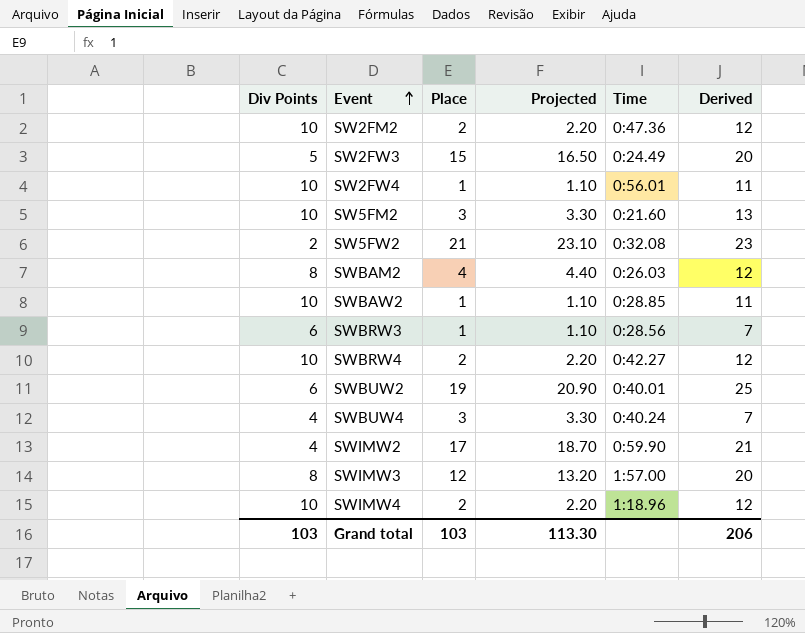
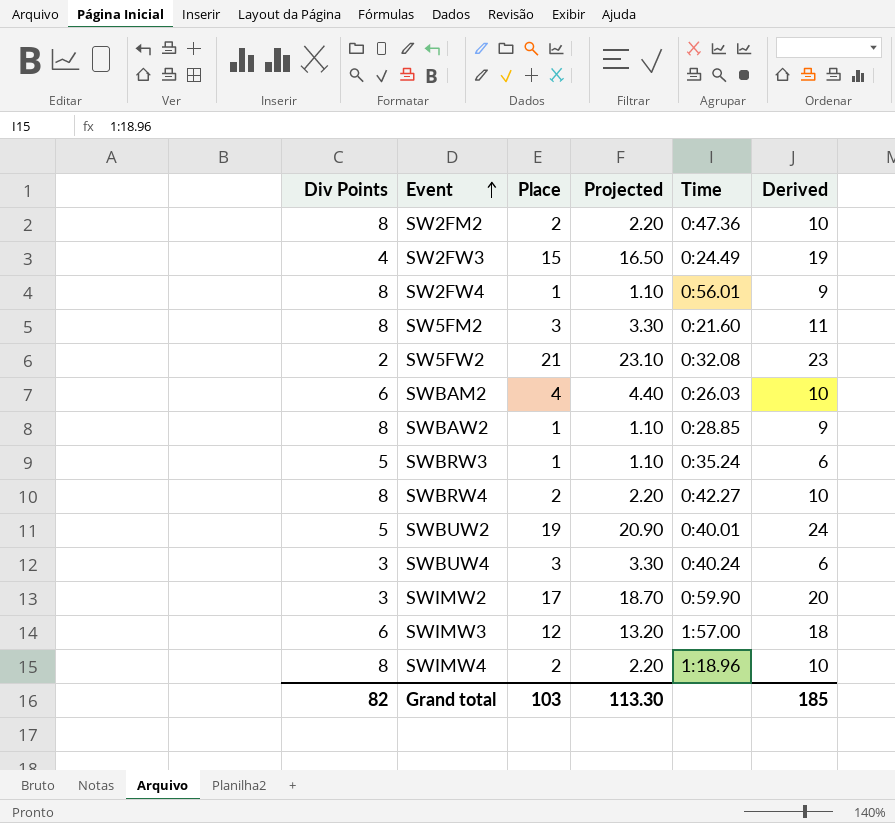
SW2FM2 | Div Points: 10 -> 8
SW2FM2 | Derived: 12 -> 10
SW2FW3 | Div Points: 5 -> 4
SW2FW3 | Derived: 20 -> 19
SW2FW4 | Div Points: 10 -> 8
SW2FW4 | Derived: 11 -> 9
SW5FM2 | Div Points: 10 -> 8
SW5FM2 | Derived: 13 -> 11
SWBAM2 | Div Points: 8 -> 6
SWBAM2 | Derived: 12 -> 10
SWBAW2 | Div Points: 10 -> 8
SWBAW2 | Derived: 11 -> 9
SWBRW3 | Div Points: 6 -> 5
SWBRW3 | Time: 0:28.56 -> 0:35.24
SWBRW3 | Derived: 7 -> 6
SWBRW4 | Div Points: 10 -> 8
SWBRW4 | Derived: 12 -> 10
SWBUW2 | Div Points: 6 -> 5
SWBUW2 | Derived: 25 -> 24
SWBUW4 | Div Points: 4 -> 3
SWBUW4 | Derived: 7 -> 6
SWIMW2 | Div Points: 4 -> 3
SWIMW2 | Derived: 21 -> 20
SWIMW3 | Div Points: 8 -> 6
SWIMW3 | Derived: 20 -> 18
SWIMW4 | Div Points: 10 -> 8
SWIMW4 | Derived: 12 -> 10
Grand total | Div Points: 103 -> 82
Grand total | Derived: 206 -> 185

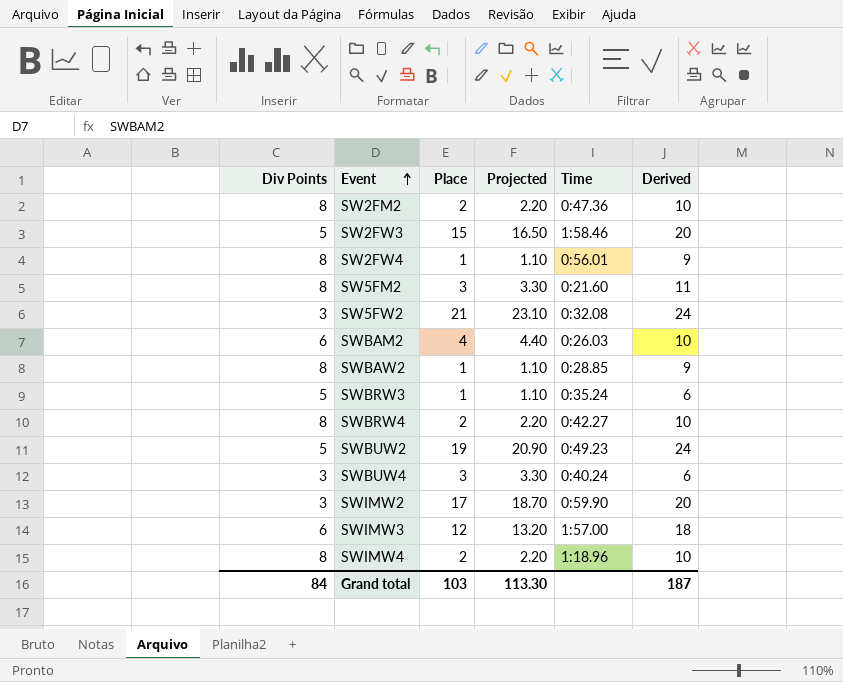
SW2FW3 | Div Points: 4 -> 5
SW2FW3 | Time: 0:24.49 -> 1:58.46
SW2FW3 | Derived: 19 -> 20
SW5FW2 | Div Points: 2 -> 3
SW5FW2 | Derived: 23 -> 24
SWBUW2 | Time: 0:40.01 -> 0:49.23
Grand total | Div Points: 82 -> 84
Grand total | Derived: 185 -> 187

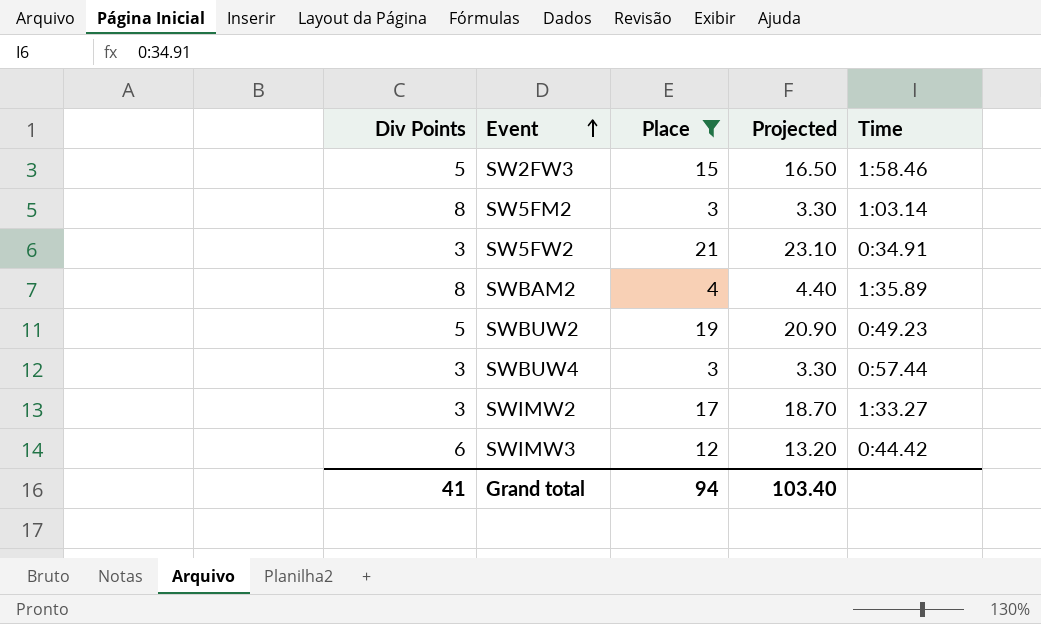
filter: none -> Place >= 3
column Derived | formula: [Div Points] + [Place] -> none
SW5FM2 | Time: 0:21.60 -> 1:03.14
SW5FW2 | Time: 0:32.08 -> 0:34.91
SWBAM2 | Div Points: 6 -> 8
SWBAM2 | Time: 0:26.03 -> 1:35.89
SWBUW4 | Time: 0:40.24 -> 0:57.44
SWIMW2 | Time: 0:59.90 -> 1:33.27
SWIMW3 | Time: 1:57.00 -> 0:44.42
Grand total | Div Points: 84 -> 41
Grand total | Place: 103 -> 94
Grand total | Projected: 113.30 -> 103.40

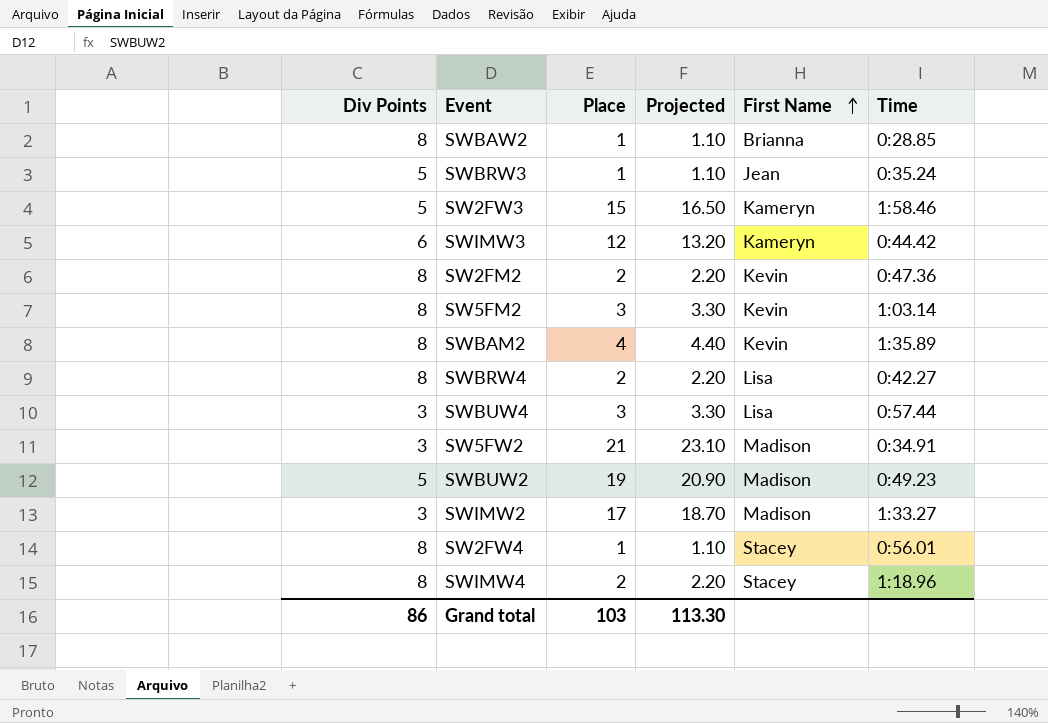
filter: Place >= 3 -> none
row order: Event ascending -> First Name ascending
column First Name | position: none -> 5
Grand total | Div Points: 41 -> 86
Grand total | Place: 94 -> 103
Grand total | Projected: 103.40 -> 113.30

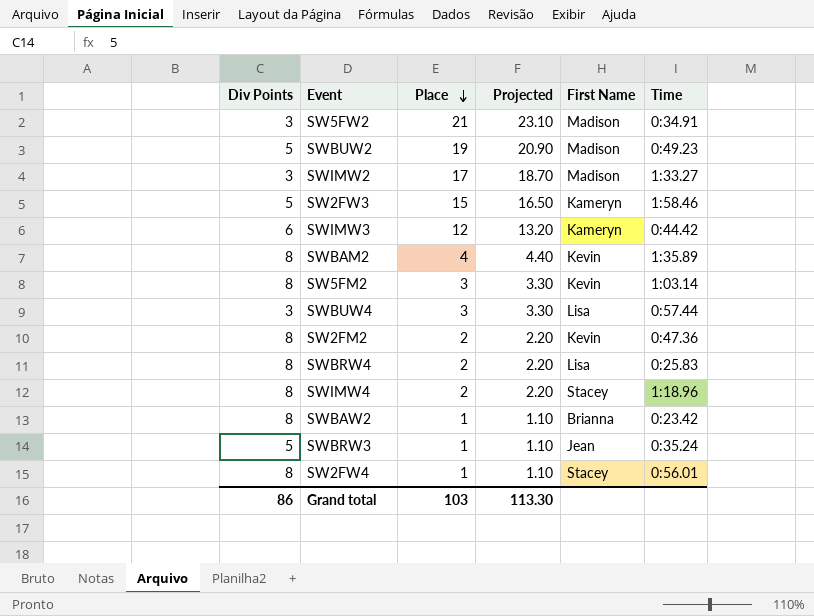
row order: First Name ascending -> Place descending
SWBRW4 | Time: 0:42.27 -> 0:25.83
SWBAW2 | Time: 0:28.85 -> 0:23.42

